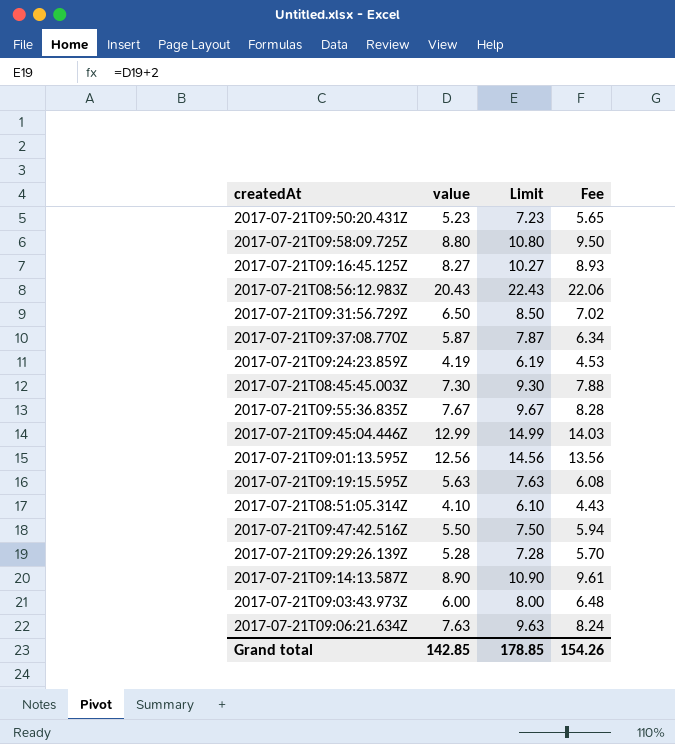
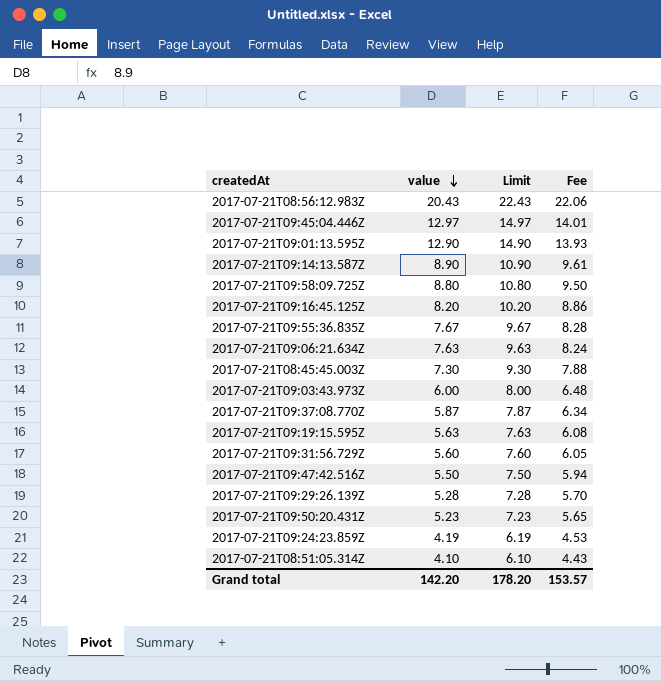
row order: none -> value descending
2017-07-21T09:45:04.446Z | value: 12.99 -> 12.97
2017-07-21T09:45:04.446Z | Limit: 14.99 -> 14.97
2017-07-21T09:45:04.446Z | Fee: 14.03 -> 14.01
2017-07-21T09:01:13.595Z | value: 12.56 -> 12.90
2017-07-21T09:01:13.595Z | Limit: 14.56 -> 14.90
2017-07-21T09:01:13.595Z | Fee: 13.56 -> 13.93
2017-07-21T09:16:45.125Z | value: 8.27 -> 8.20
2017-07-21T09:16:45.125Z | Limit: 10.27 -> 10.20
2017-07-21T09:16:45.125Z | Fee: 8.93 -> 8.86
2017-07-21T09:31:56.729Z | value: 6.50 -> 5.60
2017-07-21T09:31:56.729Z | Limit: 8.50 -> 7.60
2017-07-21T09:31:56.729Z | Fee: 7.02 -> 6.05
Grand total | value: 142.85 -> 142.20
Grand total | Limit: 178.85 -> 178.20
Grand total | Fee: 154.26 -> 153.57

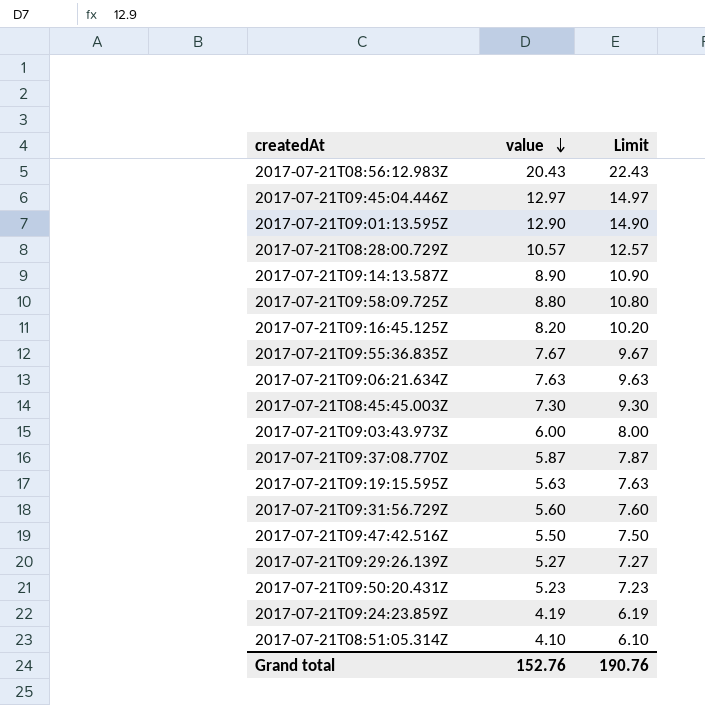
column Fee | formula: [value] * 1.08 -> none
row 2017-07-21T08:28:00.729Z: none -> 10.57 | 12.57
2017-07-21T09:29:26.139Z | value: 5.28 -> 5.27
2017-07-21T09:29:26.139Z | Limit: 7.28 -> 7.27
Grand total | value: 142.20 -> 152.76
Grand total | Limit: 178.20 -> 190.76

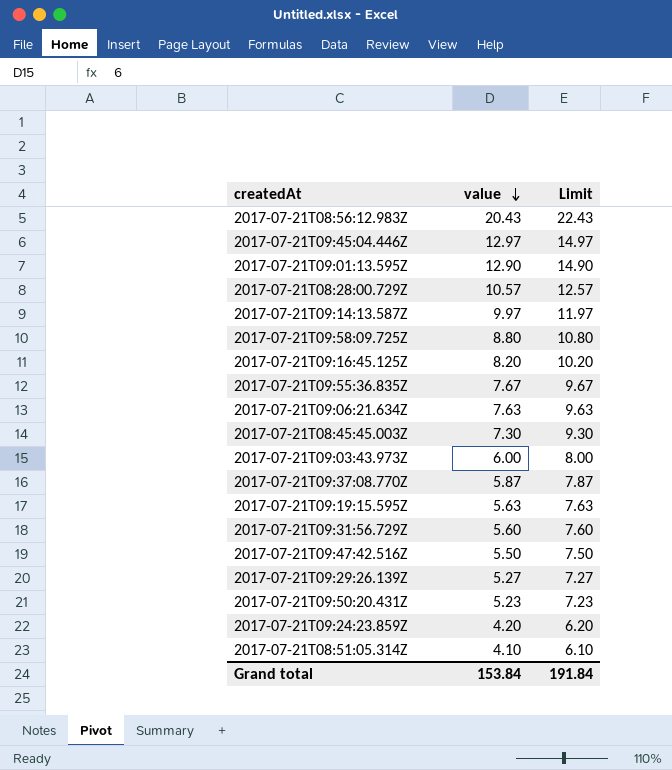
2017-07-21T09:14:13.587Z | value: 8.90 -> 9.97
2017-07-21T09:14:13.587Z | Limit: 10.90 -> 11.97
2017-07-21T09:24:23.859Z | value: 4.19 -> 4.20
2017-07-21T09:24:23.859Z | Limit: 6.19 -> 6.20
Grand total | value: 152.76 -> 153.84
Grand total | Limit: 190.76 -> 191.84

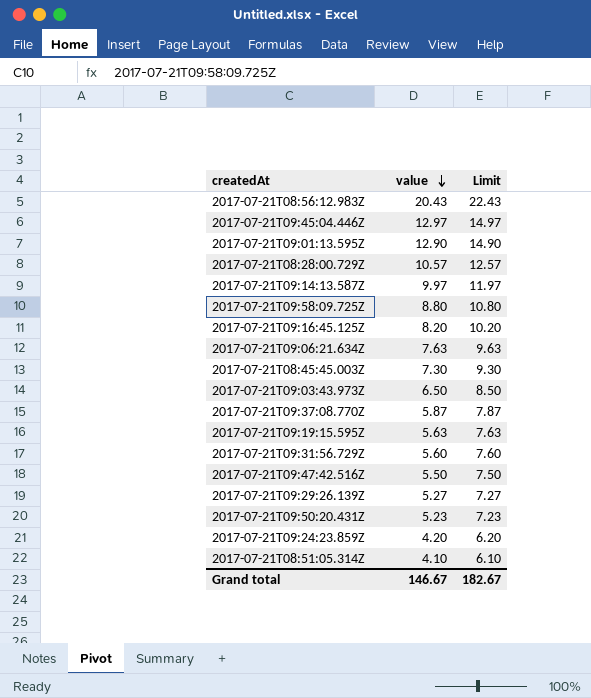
row 2017-07-21T09:55:36.835Z: 7.67 | 9.67 -> none
2017-07-21T09:03:43.973Z | value: 6.00 -> 6.50
2017-07-21T09:03:43.973Z | Limit: 8.00 -> 8.50
Grand total | value: 153.84 -> 146.67
Grand total | Limit: 191.84 -> 182.67

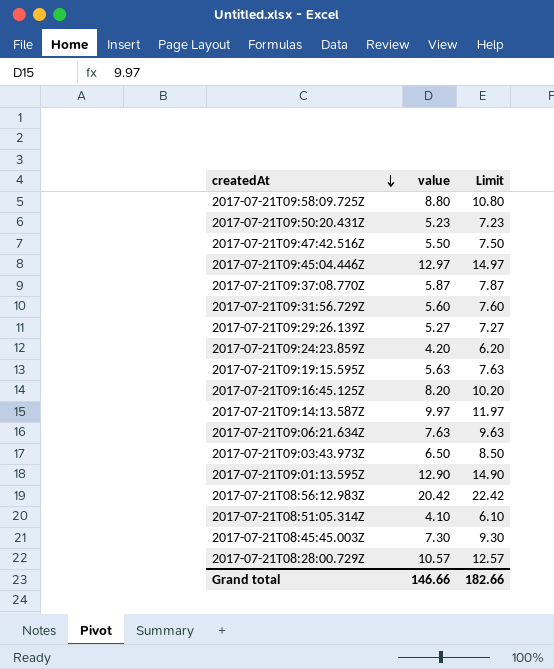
row order: value descending -> createdAt descending
2017-07-21T08:56:12.983Z | value: 20.43 -> 20.42
2017-07-21T08:56:12.983Z | Limit: 22.43 -> 22.42
Grand total | value: 146.67 -> 146.66
Grand total | Limit: 182.67 -> 182.66

